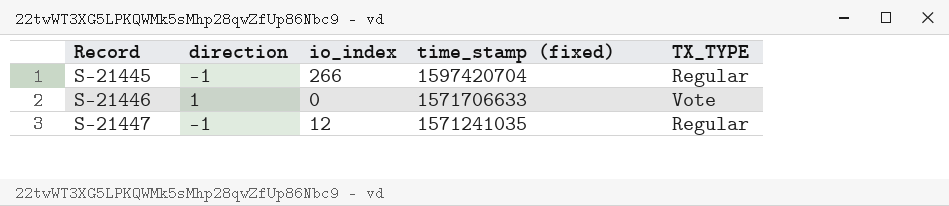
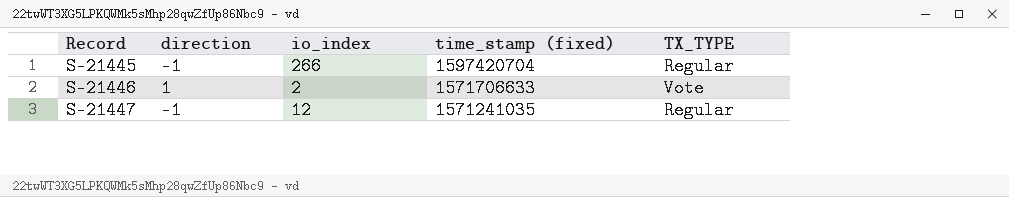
S-21446 | io_index: 0 -> 2

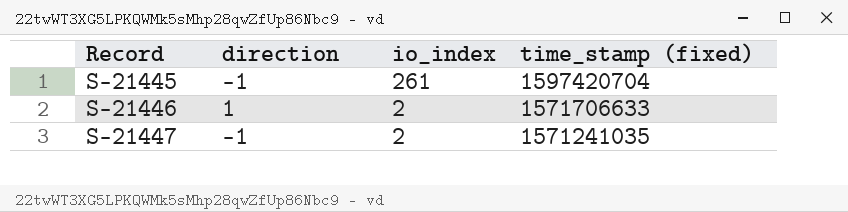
column TX_TYPE | position: 5 -> none
S-21445 | io_index: 266 -> 261
S-21447 | io_index: 12 -> 2

